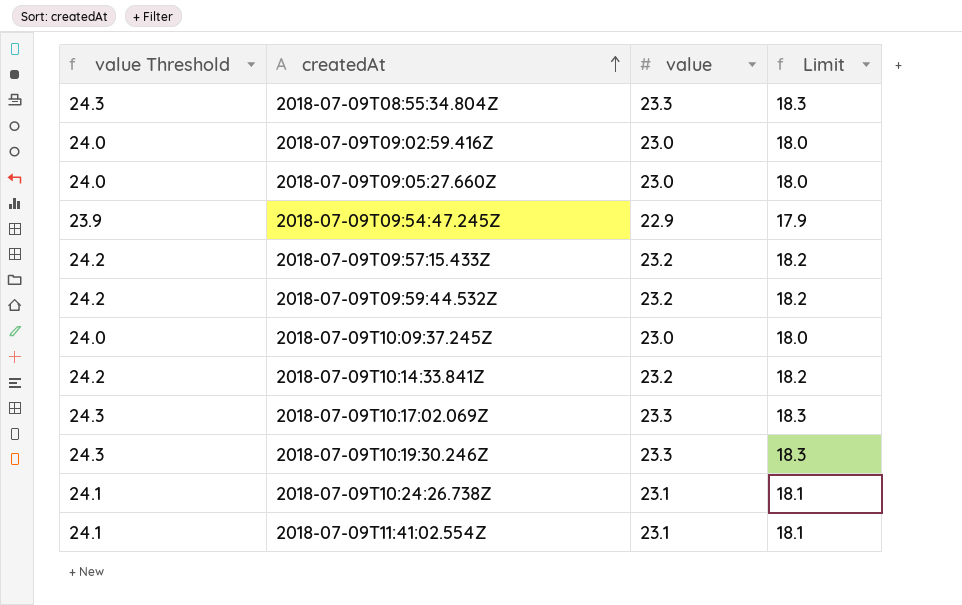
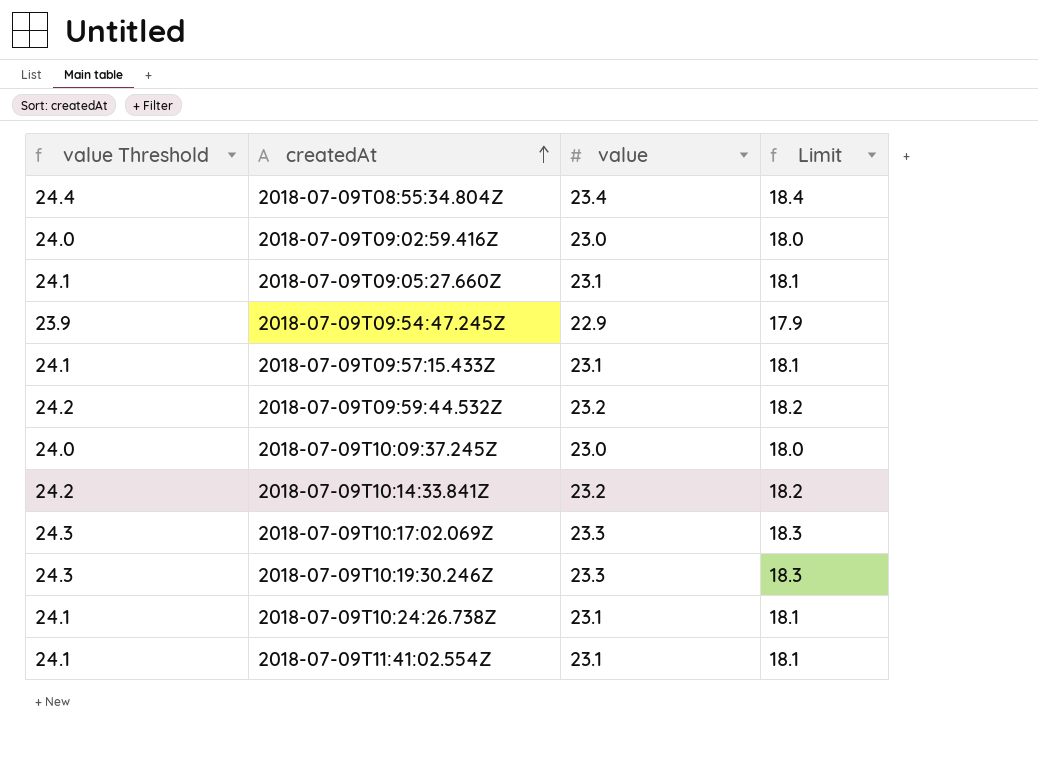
2018-07-09T08:55:34.804Z | value Threshold: 24.3 -> 24.4
2018-07-09T08:55:34.804Z | value: 23.3 -> 23.4
2018-07-09T08:55:34.804Z | Limit: 18.3 -> 18.4
2018-07-09T09:05:27.660Z | value Threshold: 24.0 -> 24.1
2018-07-09T09:05:27.660Z | value: 23.0 -> 23.1
2018-07-09T09:05:27.660Z | Limit: 18.0 -> 18.1
2018-07-09T09:57:15.433Z | value Threshold: 24.2 -> 24.1
2018-07-09T09:57:15.433Z | value: 23.2 -> 23.1
2018-07-09T09:57:15.433Z | Limit: 18.2 -> 18.1

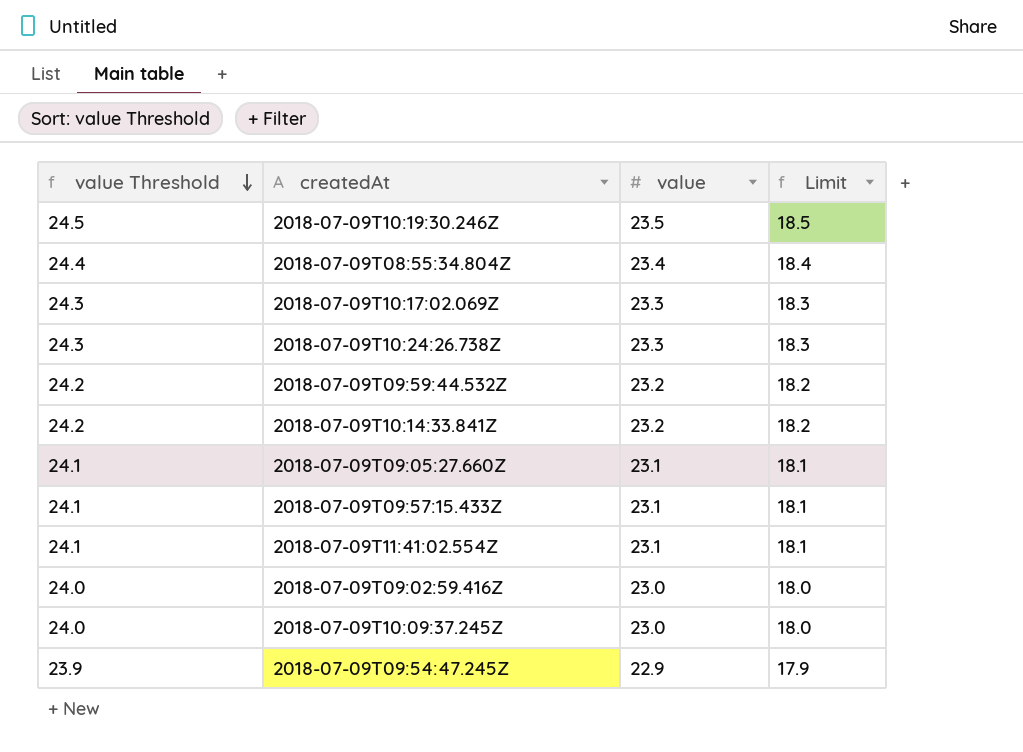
row order: createdAt ascending -> value Threshold descending
2018-07-09T10:19:30.246Z | value Threshold: 24.3 -> 24.5
2018-07-09T10:19:30.246Z | value: 23.3 -> 23.5
2018-07-09T10:19:30.246Z | Limit: 18.3 -> 18.5
2018-07-09T10:24:26.738Z | value Threshold: 24.1 -> 24.3
2018-07-09T10:24:26.738Z | value: 23.1 -> 23.3
2018-07-09T10:24:26.738Z | Limit: 18.1 -> 18.3

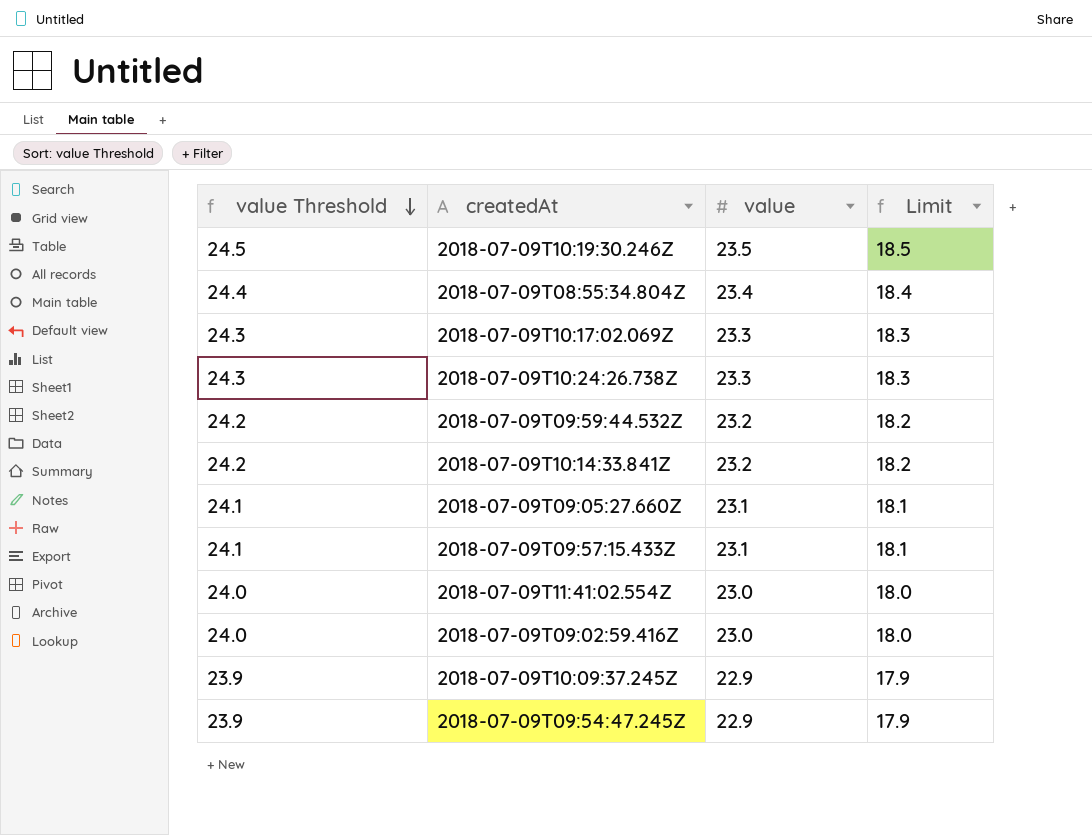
2018-07-09T11:41:02.554Z | value Threshold: 24.1 -> 24.0
2018-07-09T11:41:02.554Z | value: 23.1 -> 23.0
2018-07-09T11:41:02.554Z | Limit: 18.1 -> 18.0
2018-07-09T10:09:37.245Z | value Threshold: 24.0 -> 23.9
2018-07-09T10:09:37.245Z | value: 23.0 -> 22.9
2018-07-09T10:09:37.245Z | Limit: 18.0 -> 17.9

